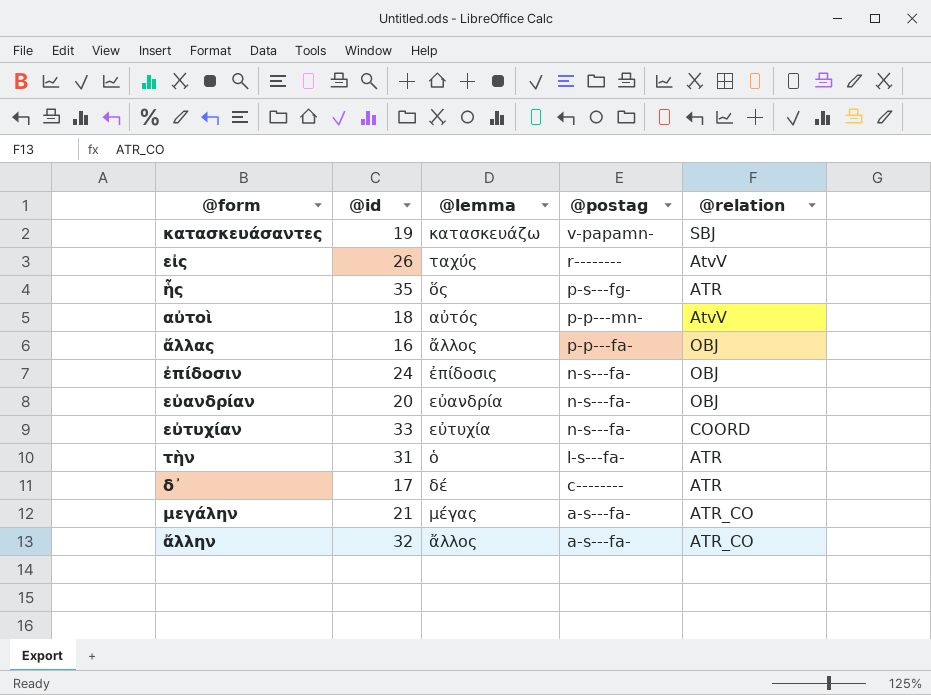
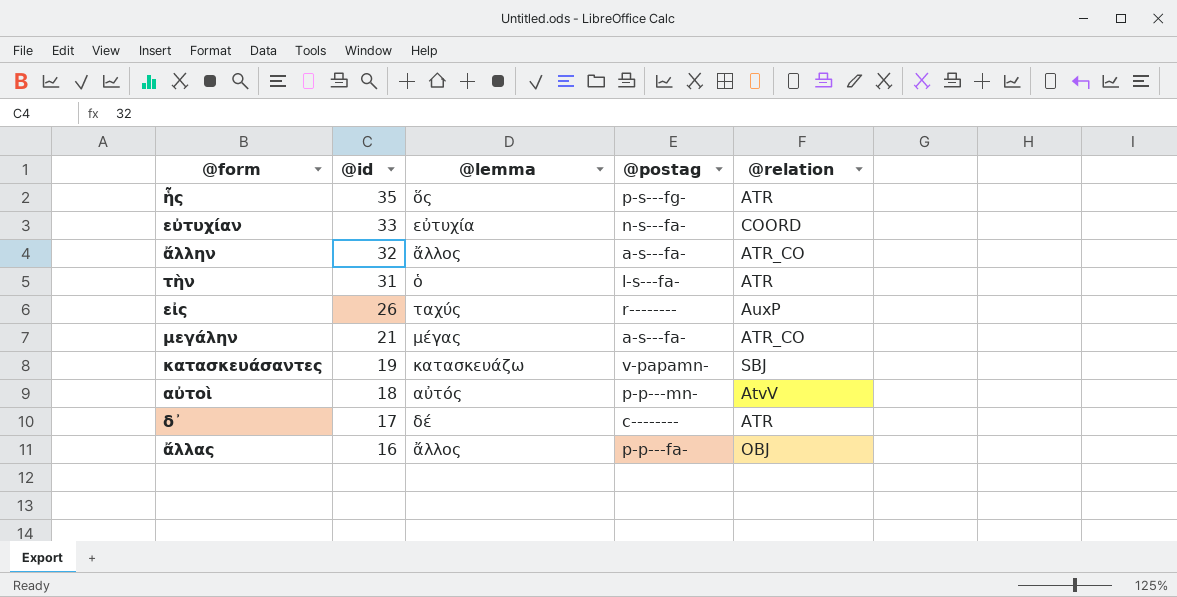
row order: @postag descending -> @id descending
row ἐπίδοσιν: 24 | ἐπίδοσις | n-s---fa- | OBJ -> none
row εὐανδρίαν: 20 | εὐανδρία | n-s---fa- | OBJ -> none
εἰς | @relation: AtvV -> AuxP

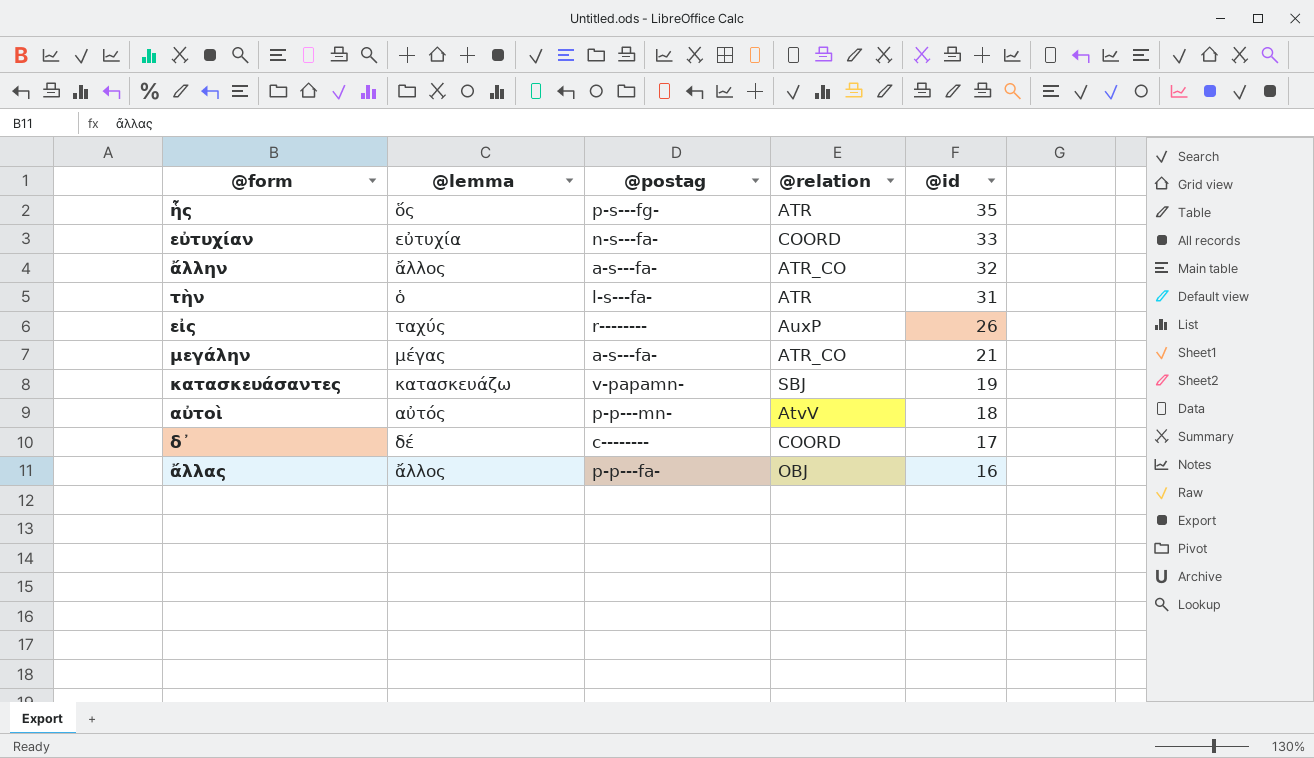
column @id | position: 2 -> 5
δ᾽ | @relation: ATR -> COORD

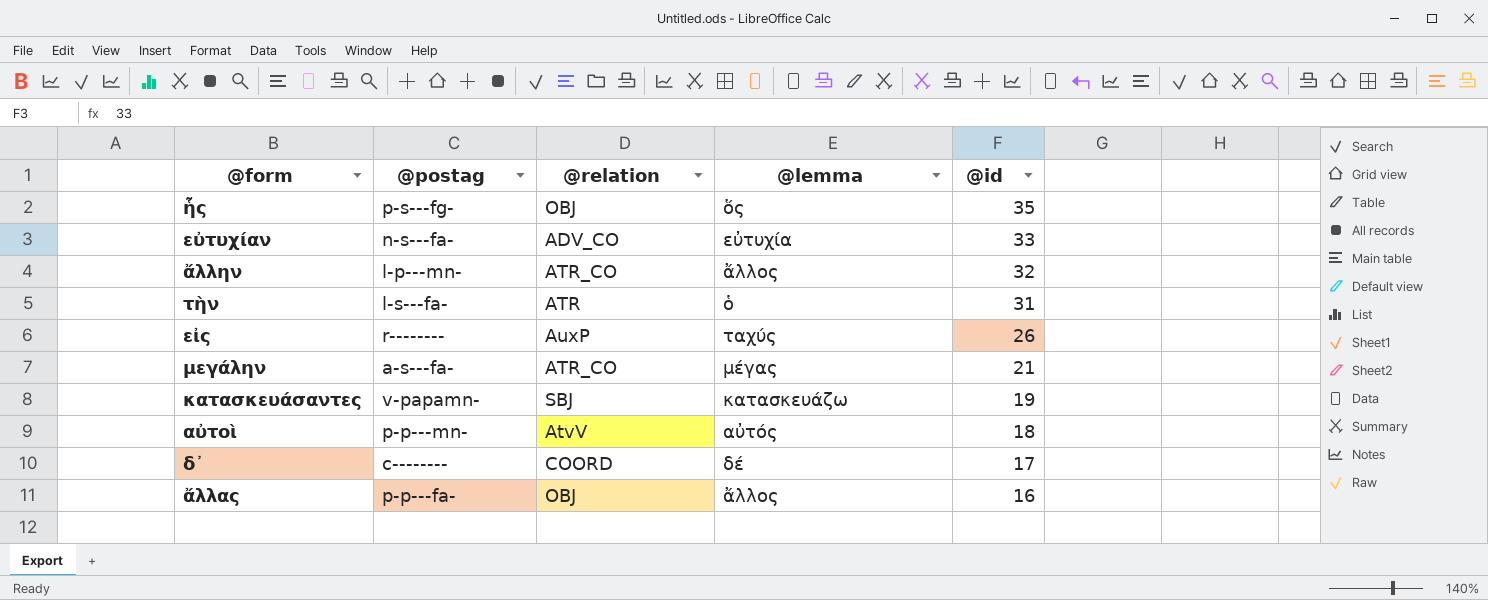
column @lemma | position: 2 -> 4
ἧς | @relation: ATR -> OBJ
εὐτυχίαν | @relation: COORD -> ADV_CO
ἄλλην | @postag: a-s---fa- -> l-p---mn-

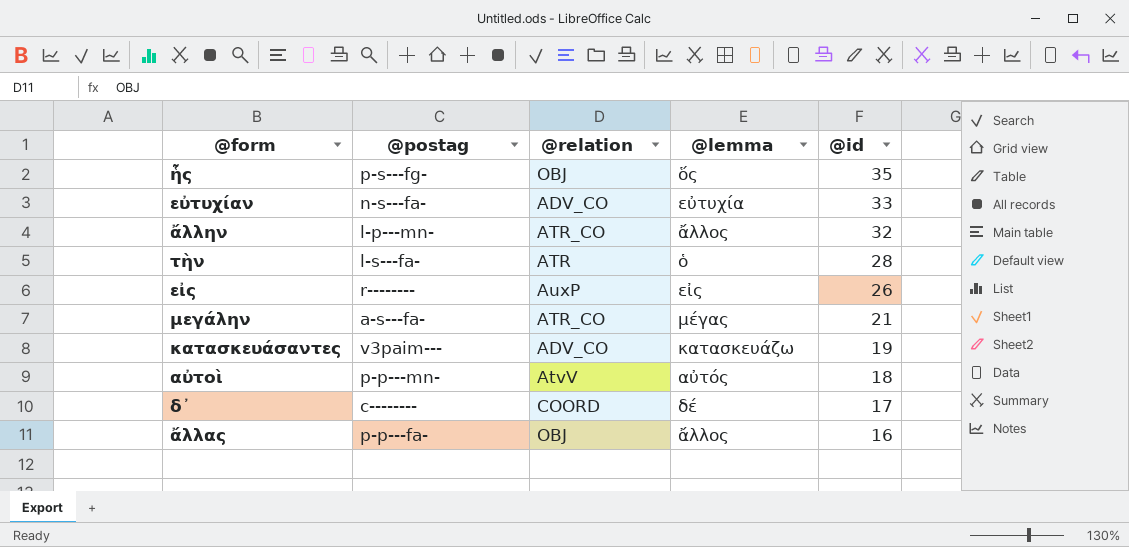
τὴν | @id: 31 -> 28
εἰς | @lemma: ταχύς -> εἰς
κατασκευάσαντες | @postag: v-papamn- -> v3paim---
κατασκευάσαντες | @relation: SBJ -> ADV_CO

